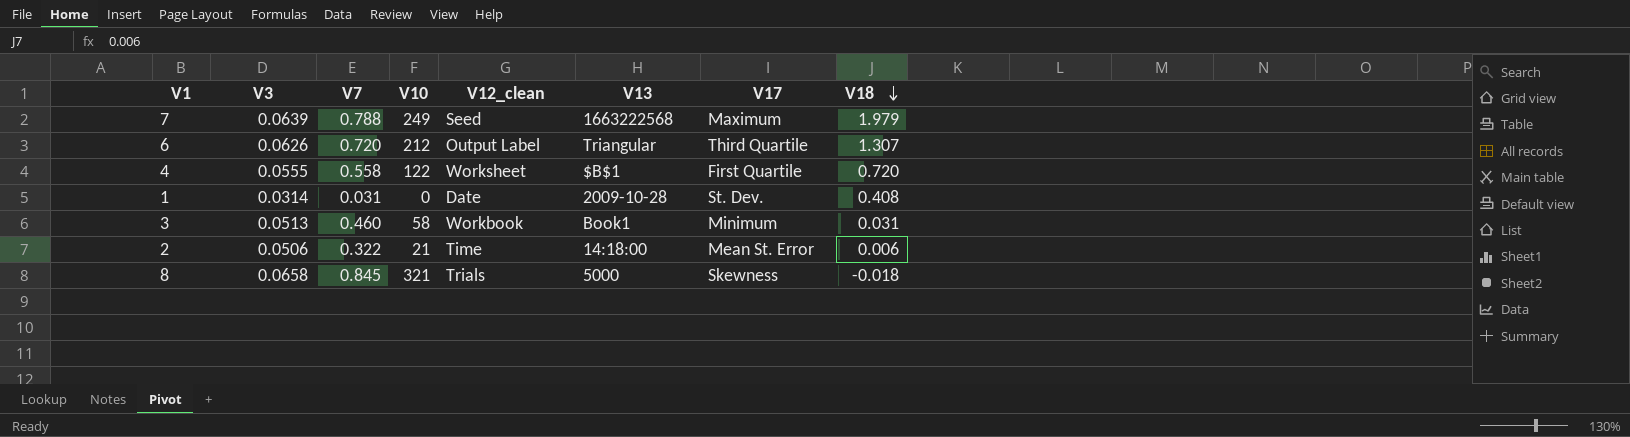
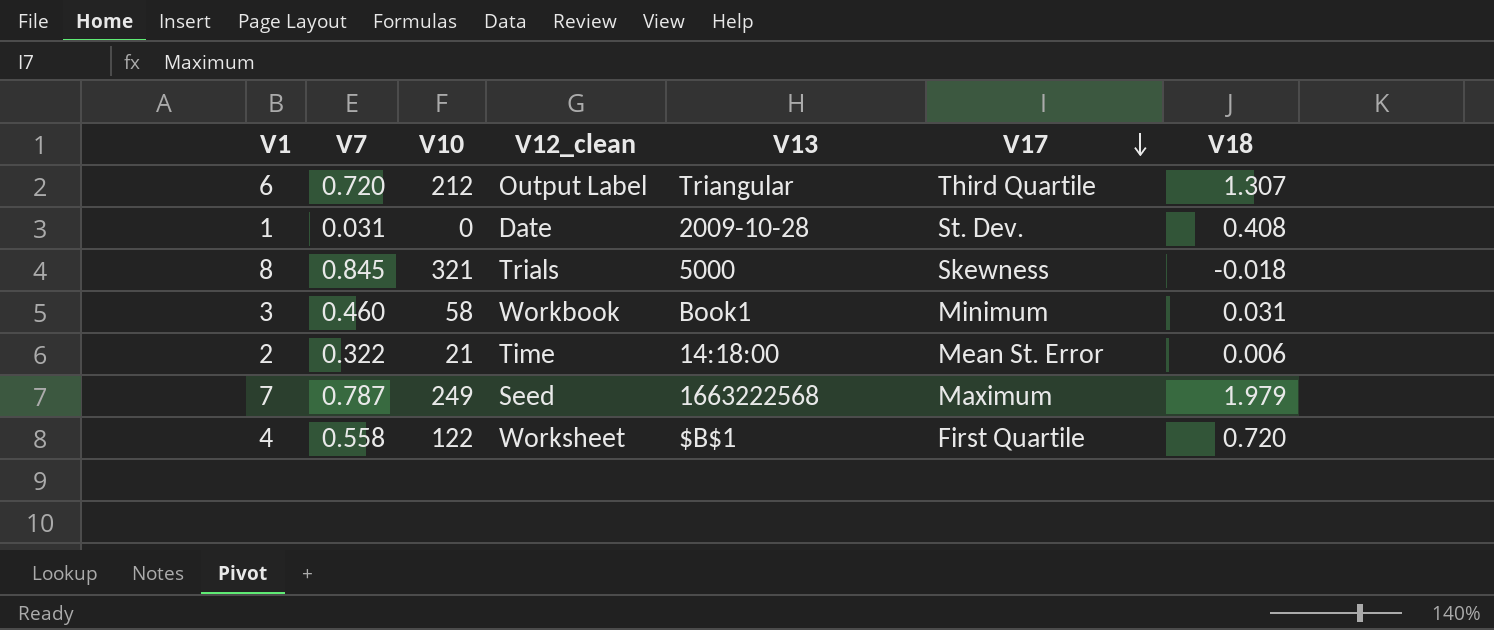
row order: V18 descending -> V17 descending
column V3 | position: 2 -> none
7 | V7: 0.788 -> 0.787

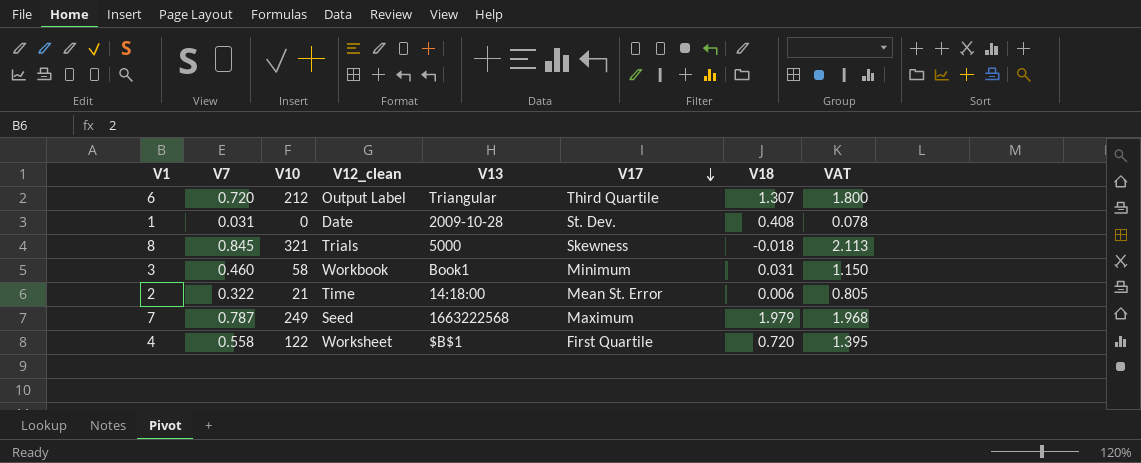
column VAT | formula: none -> [V7] * 2.5

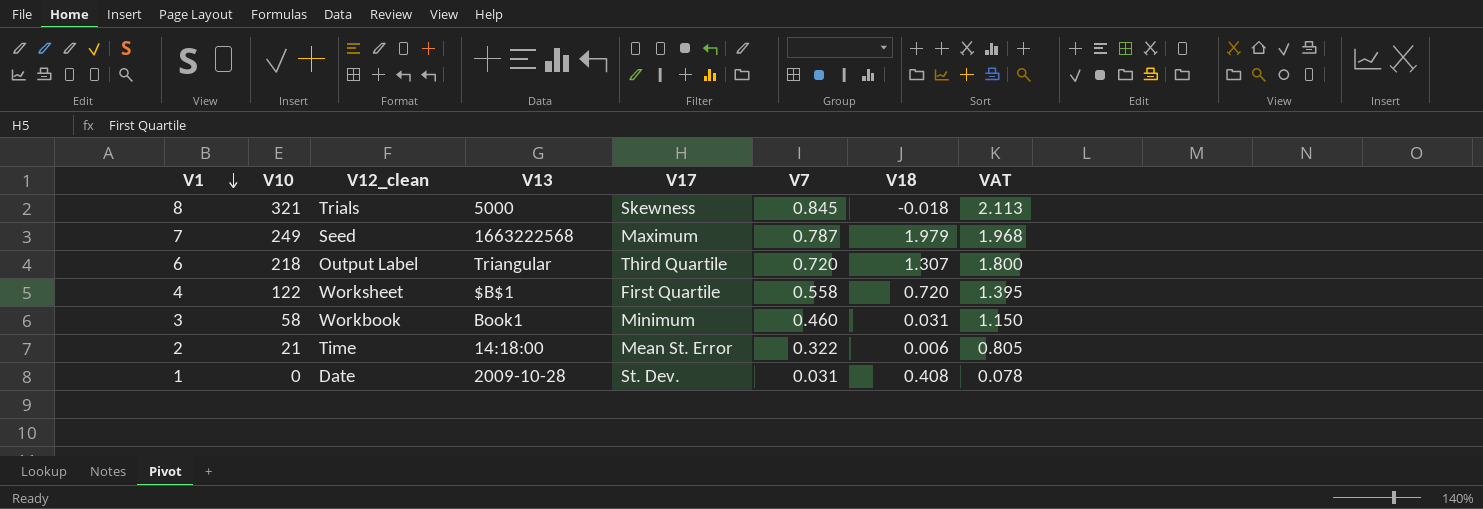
row order: V17 descending -> V1 descending
column V7 | position: 2 -> 6
6 | V10: 212 -> 218

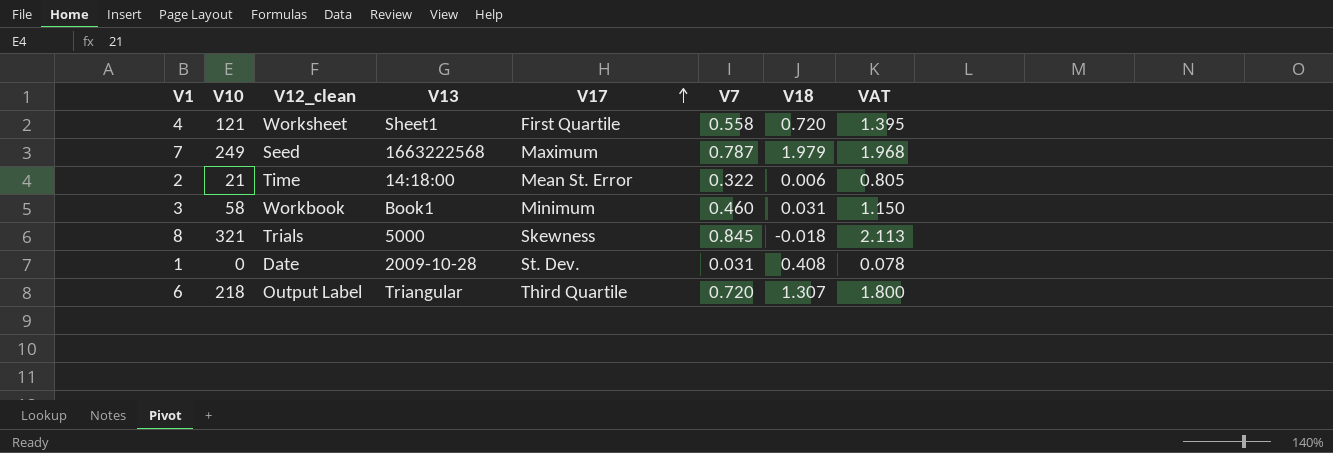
row order: V1 descending -> V17 ascending
4 | V10: 122 -> 121
4 | V13: $B$1 -> Sheet1

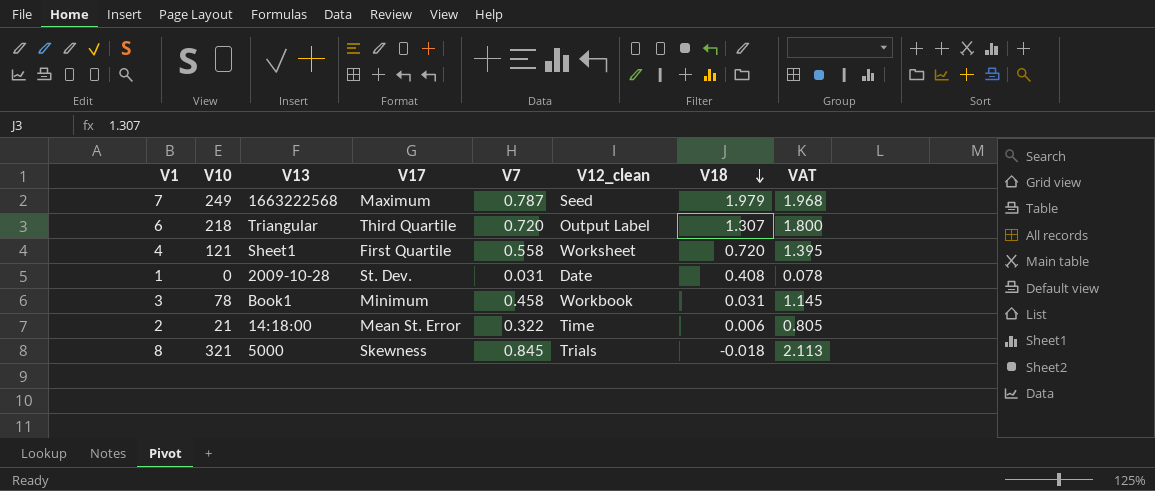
row order: V17 ascending -> V18 descending
column V12_clean | position: 3 -> 6
3 | V10: 58 -> 78
3 | V7: 0.460 -> 0.458
3 | VAT: 1.150 -> 1.145

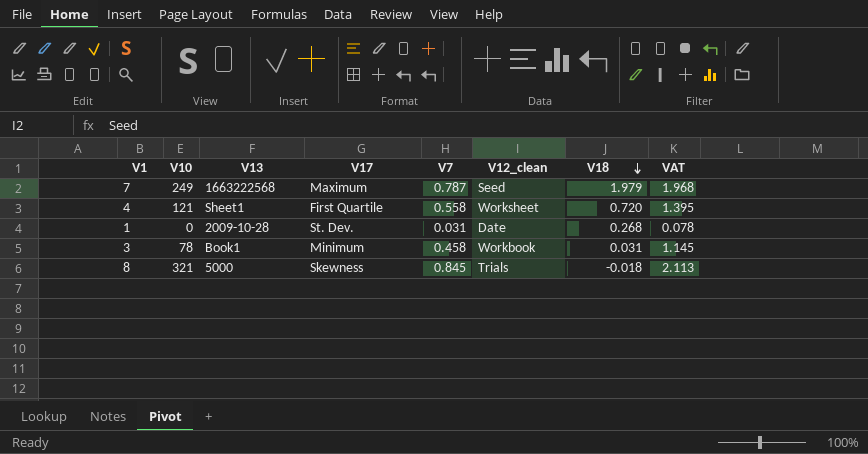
row 6: 218 | Triangular | Third Quartile | 0.720 | Output Label | 1.307 | 1.800 -> none
row 2: 21 | 14:18:00 | Mean St. Error | 0.322 | Time | 0.006 | 0.805 -> none
1 | V18: 0.408 -> 0.268

